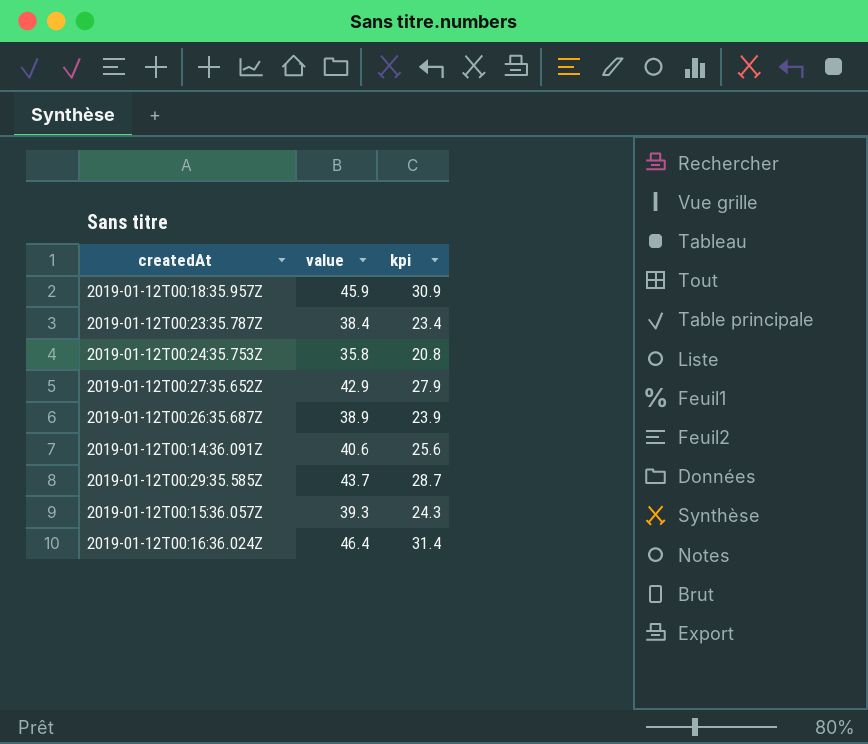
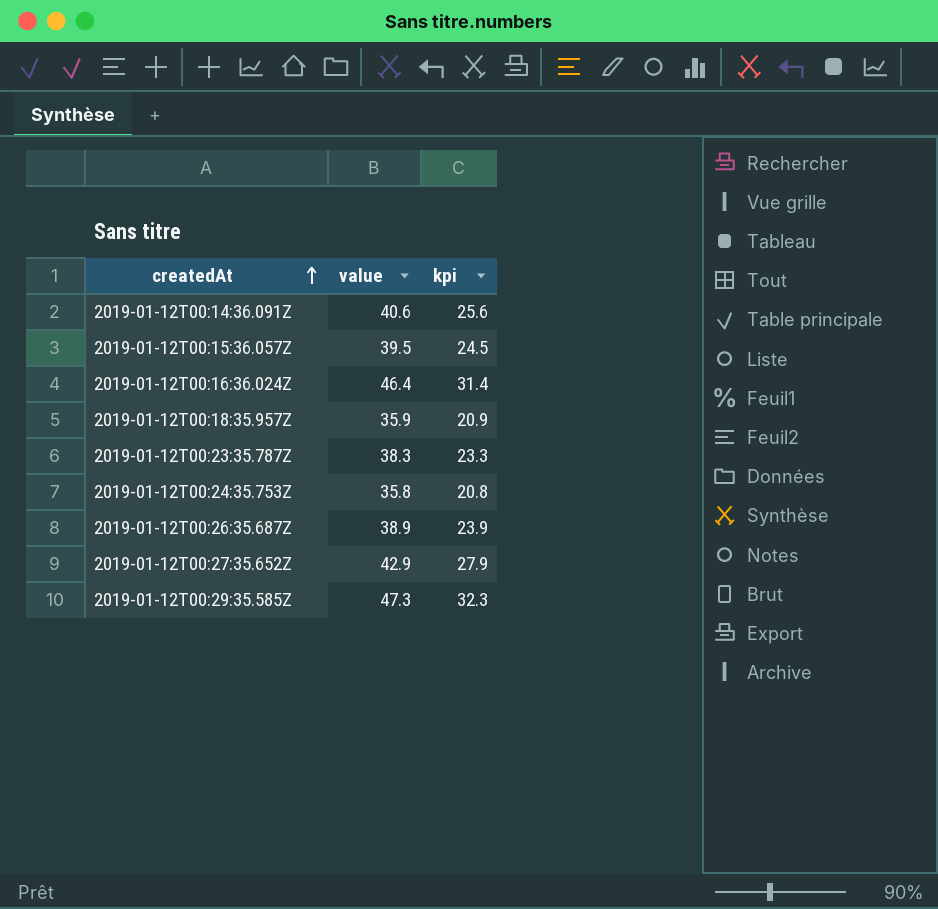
row order: none -> createdAt ascending
2019-01-12T00:15:36.057Z | value: 39.3 -> 39.5
2019-01-12T00:15:36.057Z | kpi: 24.3 -> 24.5
2019-01-12T00:18:35.957Z | value: 45.9 -> 35.9
2019-01-12T00:18:35.957Z | kpi: 30.9 -> 20.9
2019-01-12T00:23:35.787Z | value: 38.4 -> 38.3
2019-01-12T00:23:35.787Z | kpi: 23.4 -> 23.3
2019-01-12T00:29:35.585Z | value: 43.7 -> 47.3
2019-01-12T00:29:35.585Z | kpi: 28.7 -> 32.3

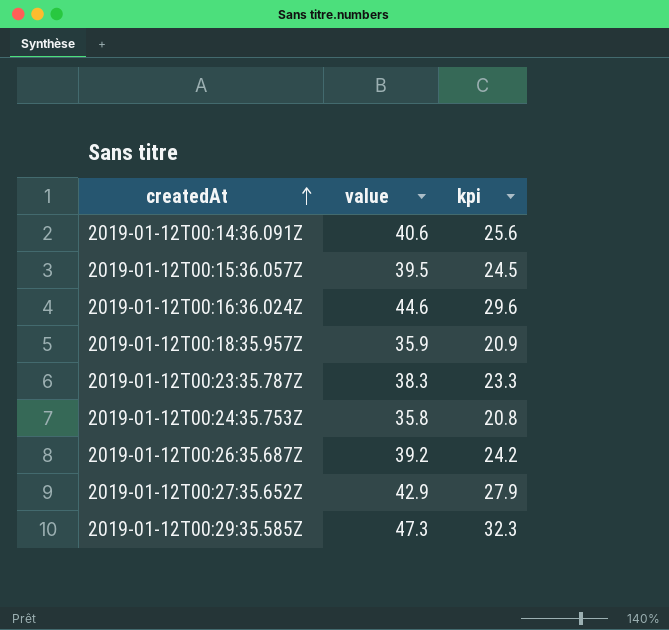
2019-01-12T00:16:36.024Z | value: 46.4 -> 44.6
2019-01-12T00:16:36.024Z | kpi: 31.4 -> 29.6
2019-01-12T00:26:35.687Z | value: 38.9 -> 39.2
2019-01-12T00:26:35.687Z | kpi: 23.9 -> 24.2

